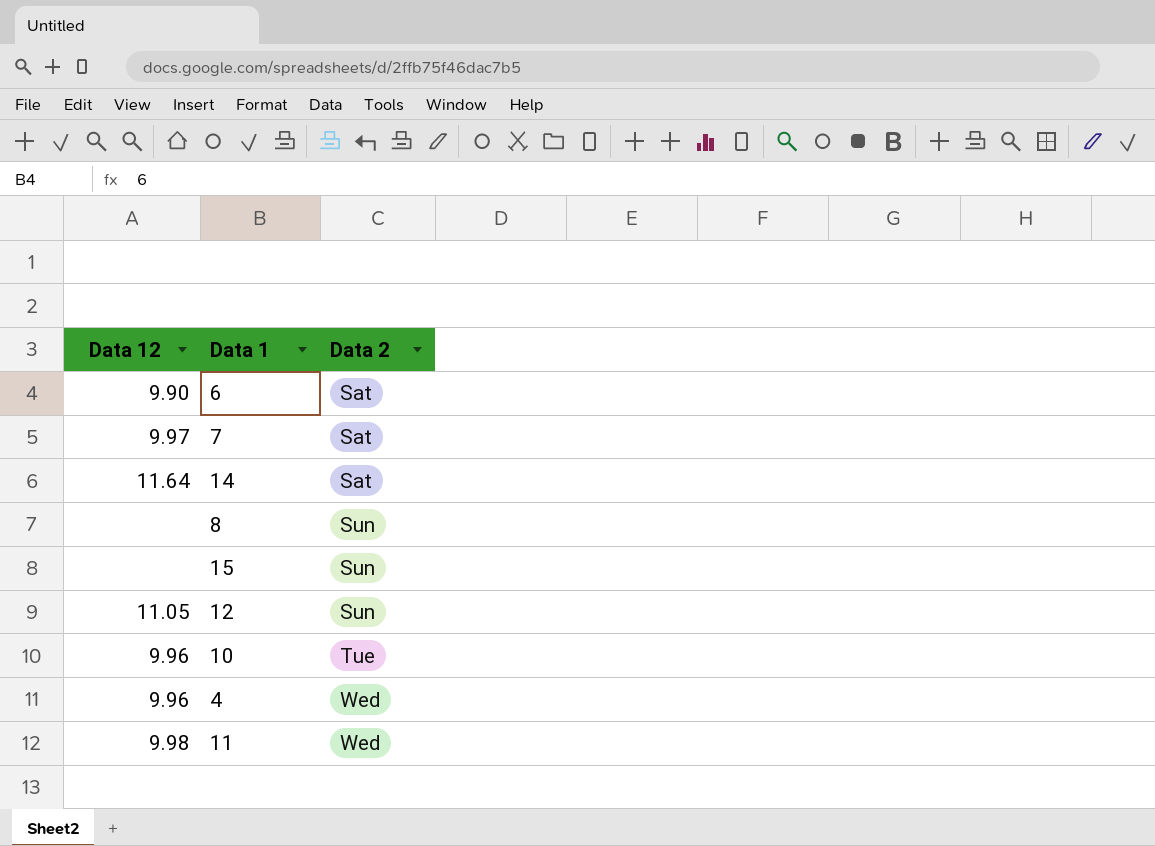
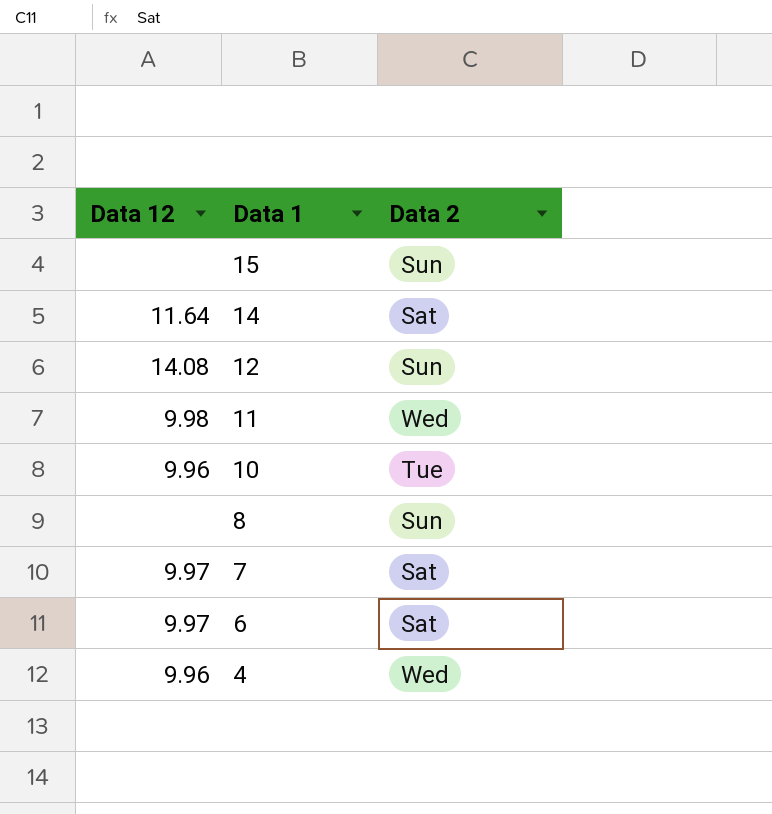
row order: Data 2 ascending -> Data 1 descending
12 | Data 12: 11.05 -> 14.08
6 | Data 12: 9.90 -> 9.97

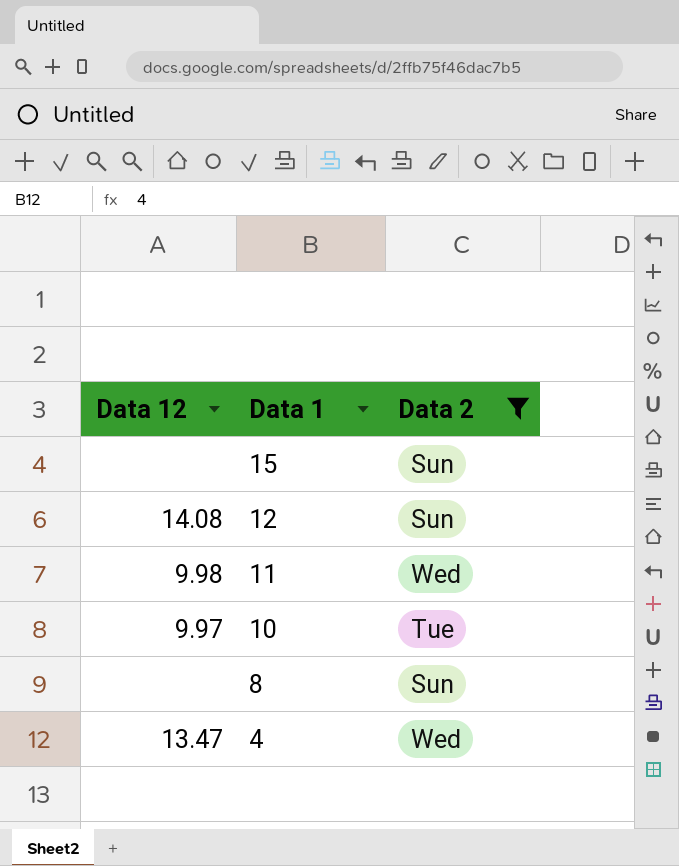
filter: none -> Data 2 != Sat
10 | Data 12: 9.96 -> 9.97
4 | Data 12: 9.96 -> 13.47

